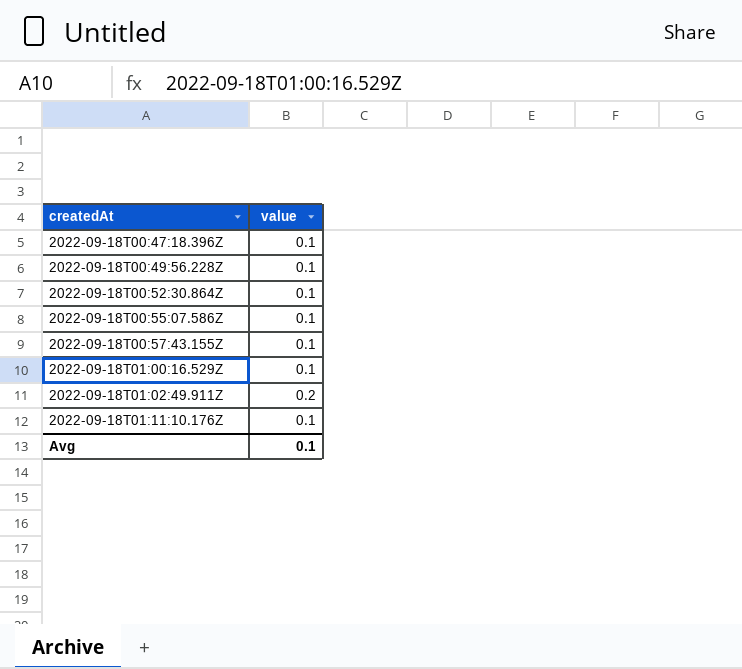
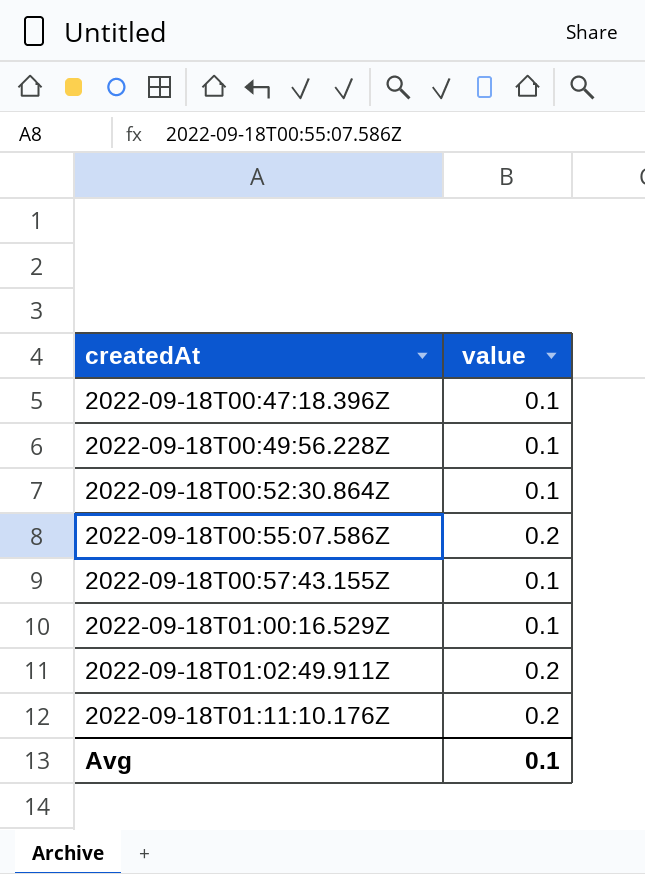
2022-09-18T00:55:07.586Z | value: 0.1 -> 0.2
2022-09-18T01:11:10.176Z | value: 0.1 -> 0.2

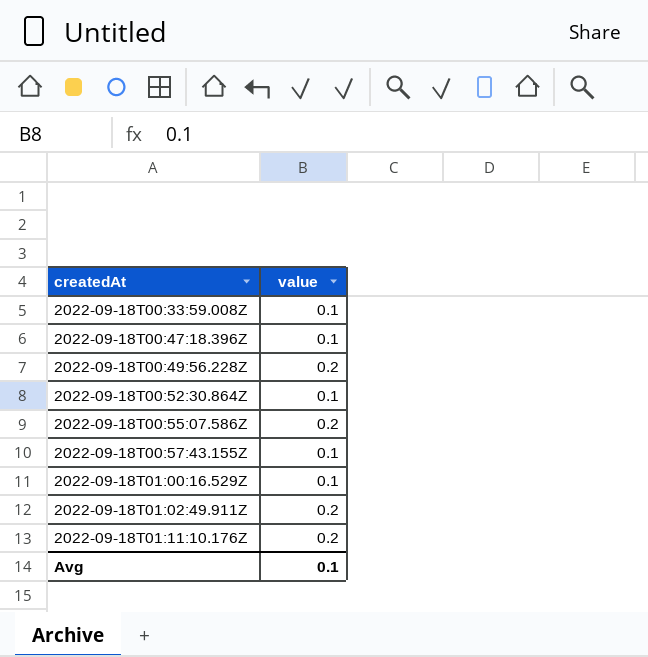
row 2022-09-18T00:33:59.008Z: none -> 0.1
2022-09-18T00:49:56.228Z | value: 0.1 -> 0.2

